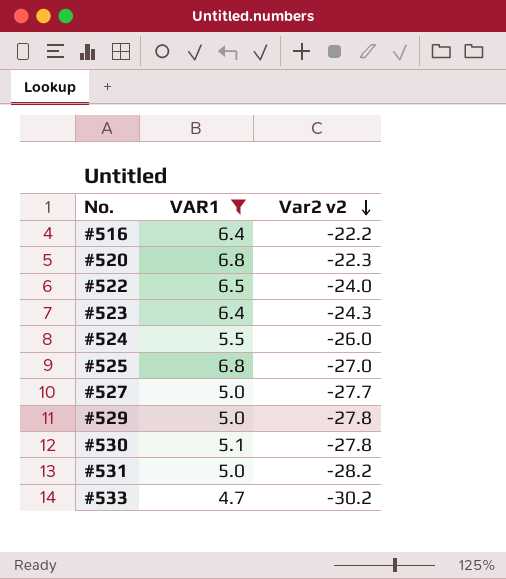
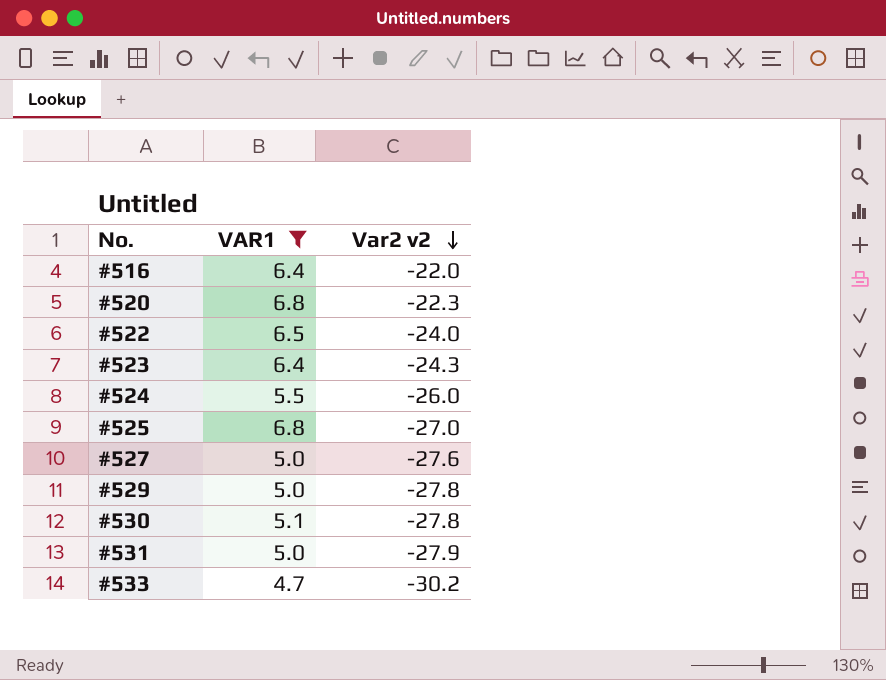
#516 | Var2 v2: -22.2 -> -22.0
#527 | Var2 v2: -27.7 -> -27.6
#531 | Var2 v2: -28.2 -> -27.9

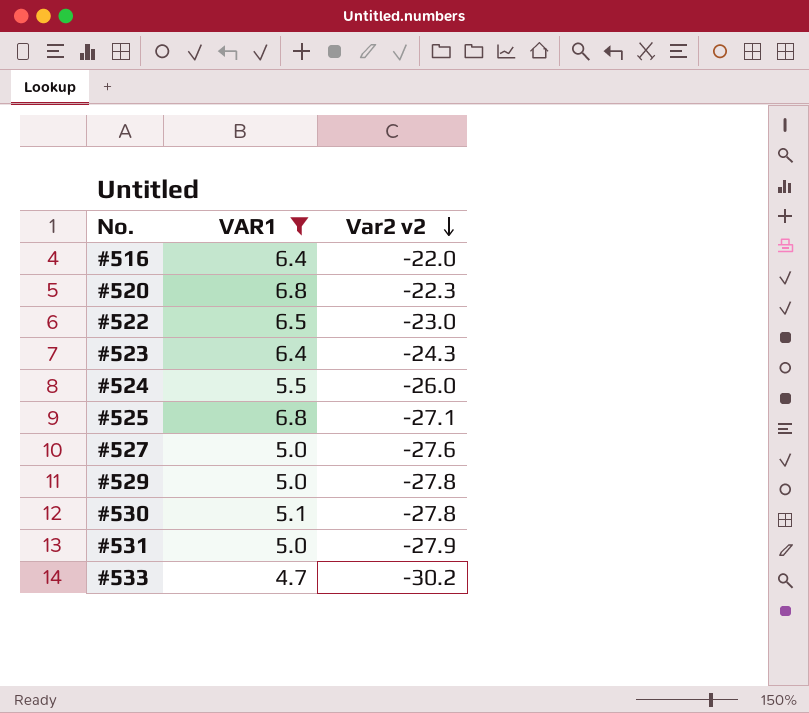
#522 | Var2 v2: -24.0 -> -23.0
#525 | Var2 v2: -27.0 -> -27.1

